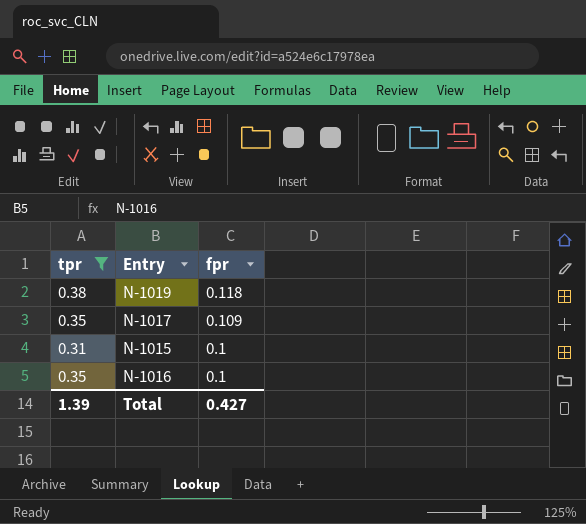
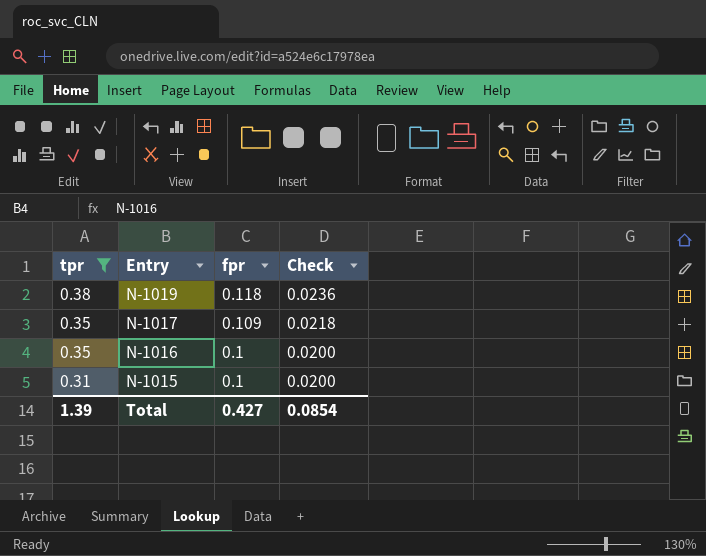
row order: fpr descending -> tpr descending
column Check | formula: none -> [fpr] * 0.2

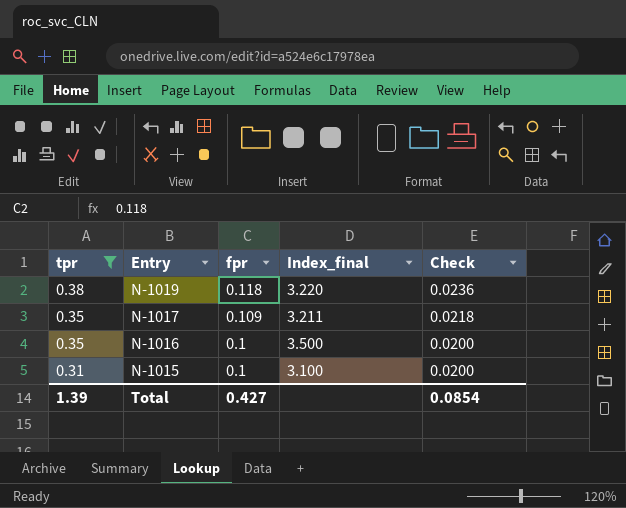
column Index_final | formula: none -> [tpr] / [fpr]

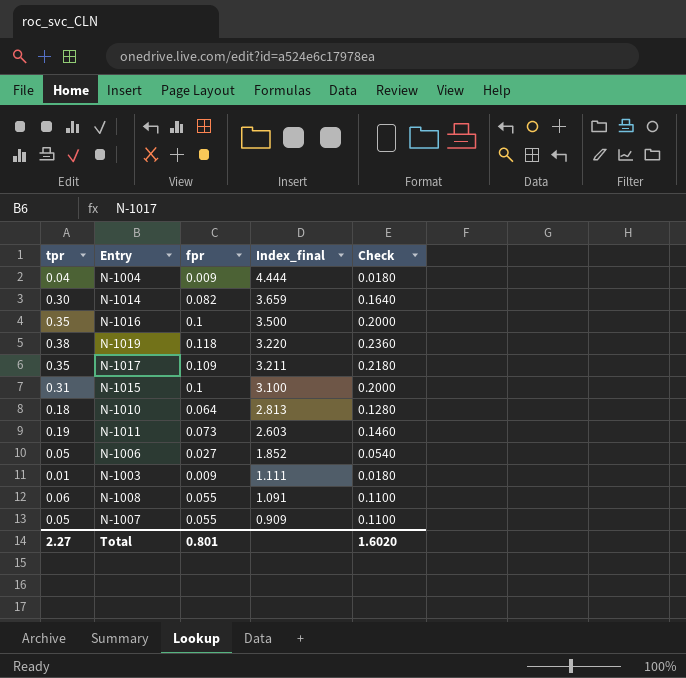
filter: tpr >= 0.31 -> none
row order: tpr descending -> Index_final descending
column Check | formula: [fpr] * 0.2 -> [fpr] * 2
Total | tpr: 1.39 -> 2.27
Total | fpr: 0.427 -> 0.801
Total | Check: 0.0854 -> 1.6020

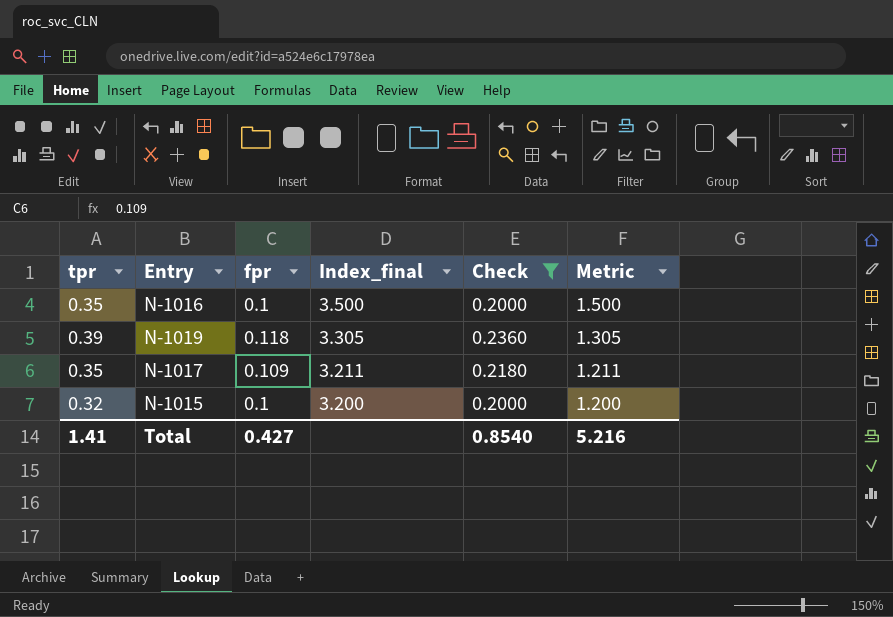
filter: none -> Check >= 0.2000
column Metric | formula: none -> [Index_final] - 2
N-1019 | tpr: 0.38 -> 0.39
N-1019 | Index_final: 3.220 -> 3.305
N-1015 | tpr: 0.31 -> 0.32
N-1015 | Index_final: 3.100 -> 3.200
Total | tpr: 2.27 -> 1.41
Total | fpr: 0.801 -> 0.427
Total | Check: 1.6020 -> 0.8540

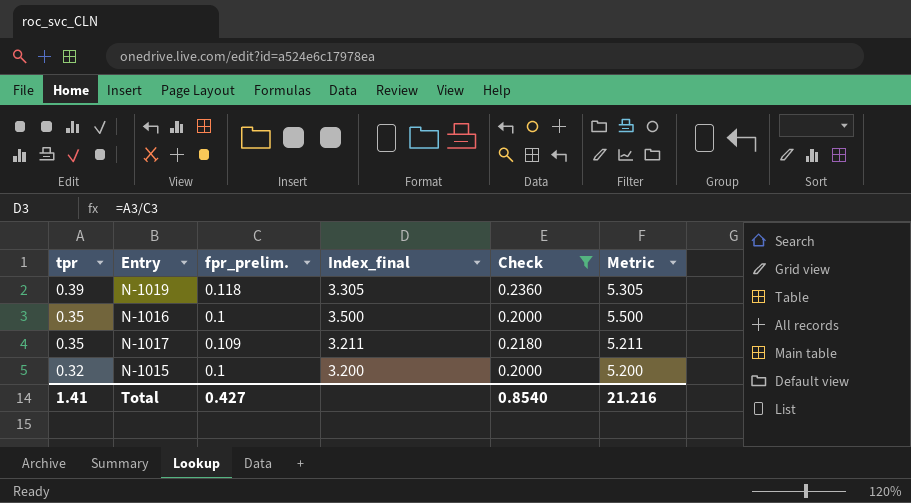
row order: Index_final descending -> tpr descending
column name: fpr -> fpr_prelim.
column Metric | formula: [Index_final] - 2 -> [Index_final] + 2
Total | Metric: 5.216 -> 21.216

